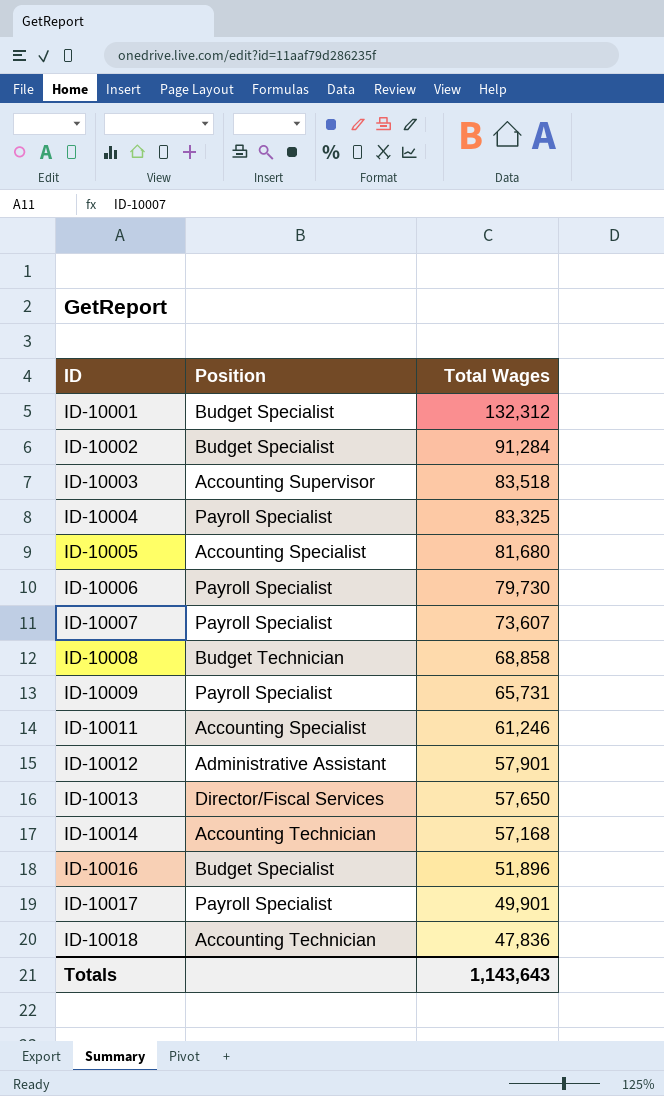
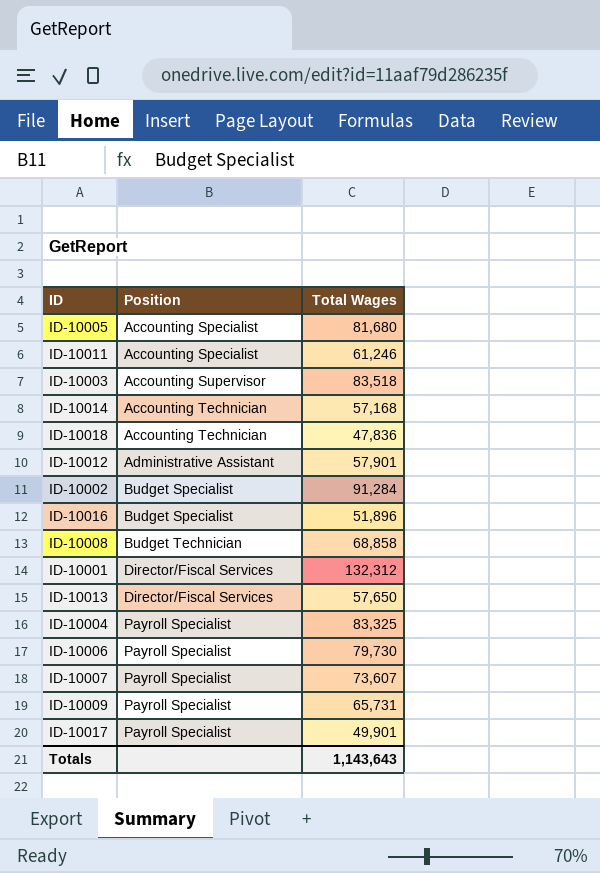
row order: ID ascending -> Position ascending
ID-10001 | Position: Budget Specialist -> Director/Fiscal Services

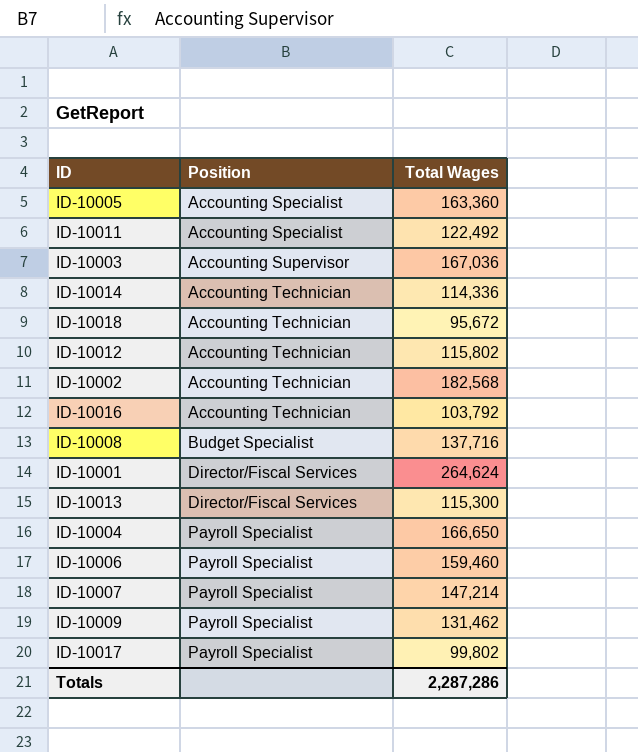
ID-10005 | Total Wages: 81,680 -> 163,360
ID-10011 | Total Wages: 61,246 -> 122,492
ID-10003 | Total Wages: 83,518 -> 167,036
ID-10014 | Total Wages: 57,168 -> 114,336
ID-10018 | Total Wages: 47,836 -> 95,672
ID-10012 | Position: Administrative Assistant -> Accounting Technician
ID-10012 | Total Wages: 57,901 -> 115,802
ID-10002 | Position: Budget Specialist -> Accounting Technician
ID-10002 | Total Wages: 91,284 -> 182,568
ID-10016 | Position: Budget Specialist -> Accounting Technician
ID-10016 | Total Wages: 51,896 -> 103,792
ID-10008 | Position: Budget Technician -> Budget Specialist
ID-10008 | Total Wages: 68,858 -> 137,716
ID-10001 | Total Wages: 132,312 -> 264,624
ID-10013 | Total Wages: 57,650 -> 115,300
ID-10004 | Total Wages: 83,325 -> 166,650
ID-10006 | Total Wages: 79,730 -> 159,460
ID-10007 | Total Wages: 73,607 -> 147,214
ID-10009 | Total Wages: 65,731 -> 131,462
ID-10017 | Total Wages: 49,901 -> 99,802
Totals | Total Wages: 1,143,643 -> 2,287,286

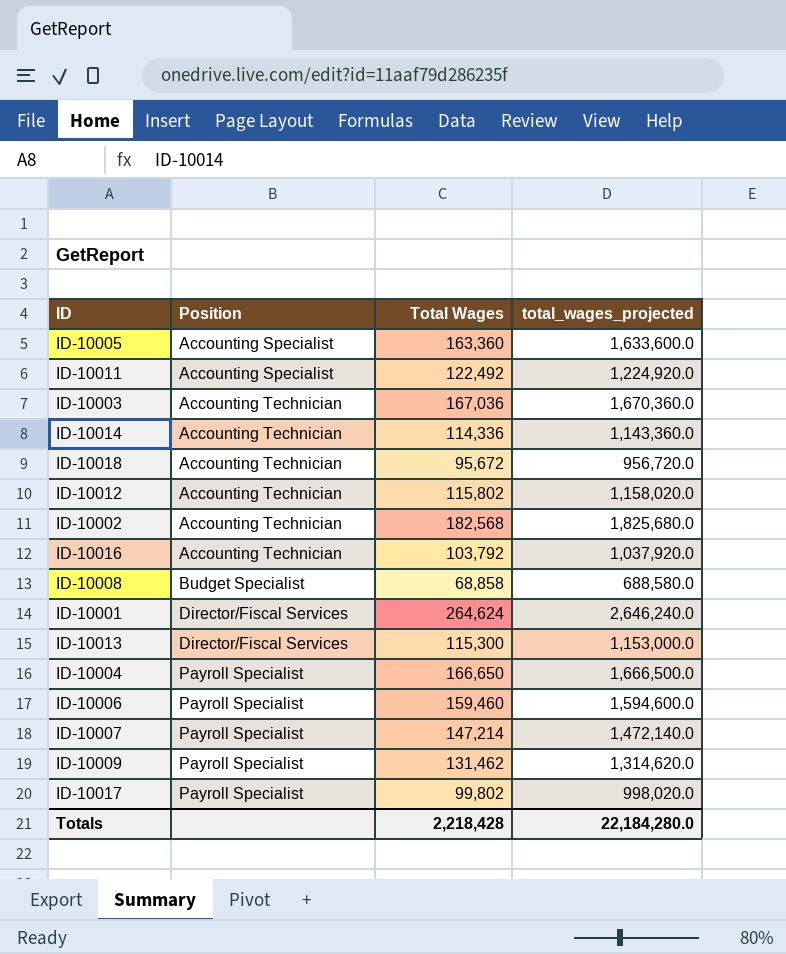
column total_wages_projected | formula: none -> [Total Wages] * 10
ID-10003 | Position: Accounting Supervisor -> Accounting Technician
ID-10008 | Total Wages: 137,716 -> 68,858
Totals | Total Wages: 2,287,286 -> 2,218,428

